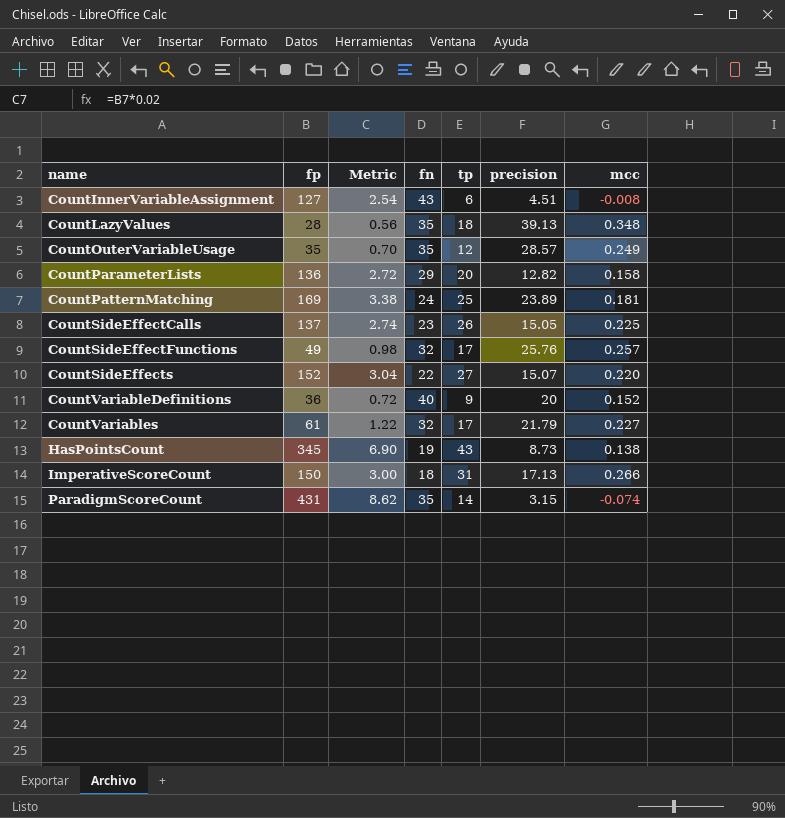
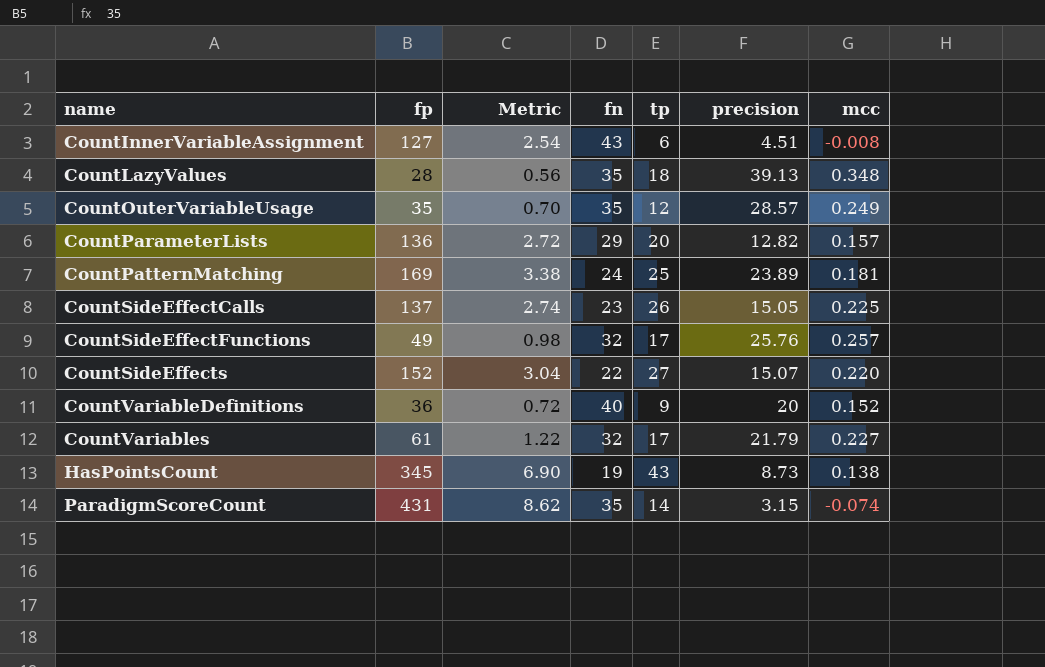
row ImperativeScoreCount: 150 | 3.00 | 18 | 31 | 17.13 | 0.266 -> none
CountParameterLists | mcc: 0.158 -> 0.157

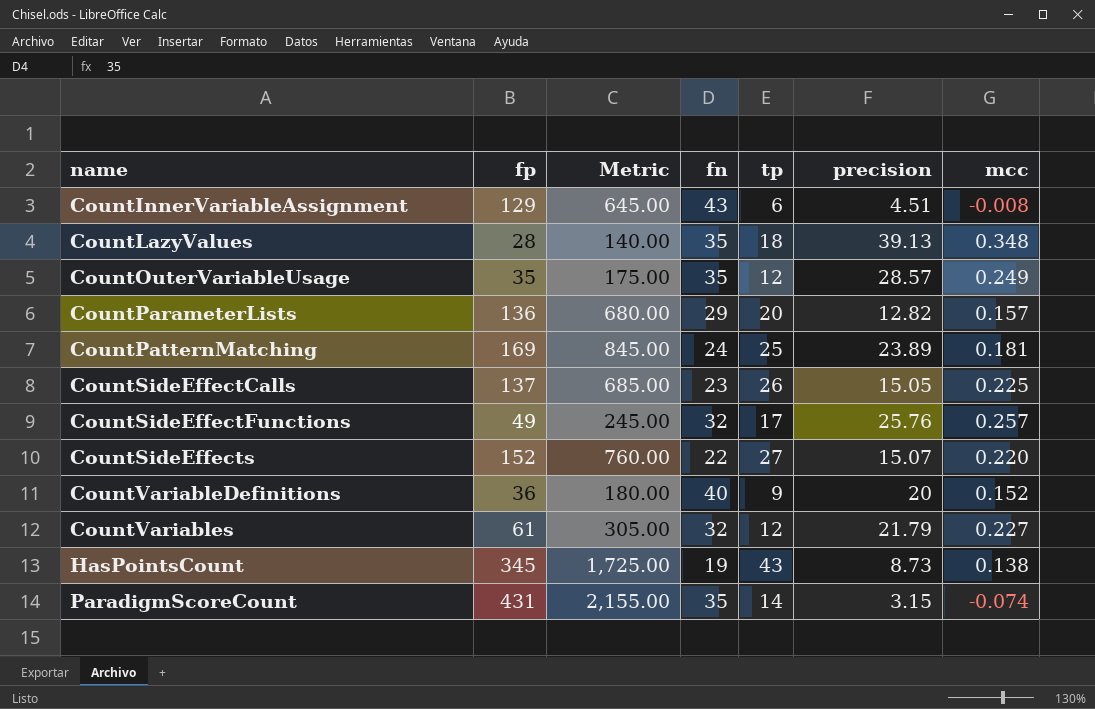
column Metric | formula: [fp] * 0.02 -> [fp] * 5
CountInnerVariableAssignment | fp: 127 -> 129
CountVariables | tp: 17 -> 12

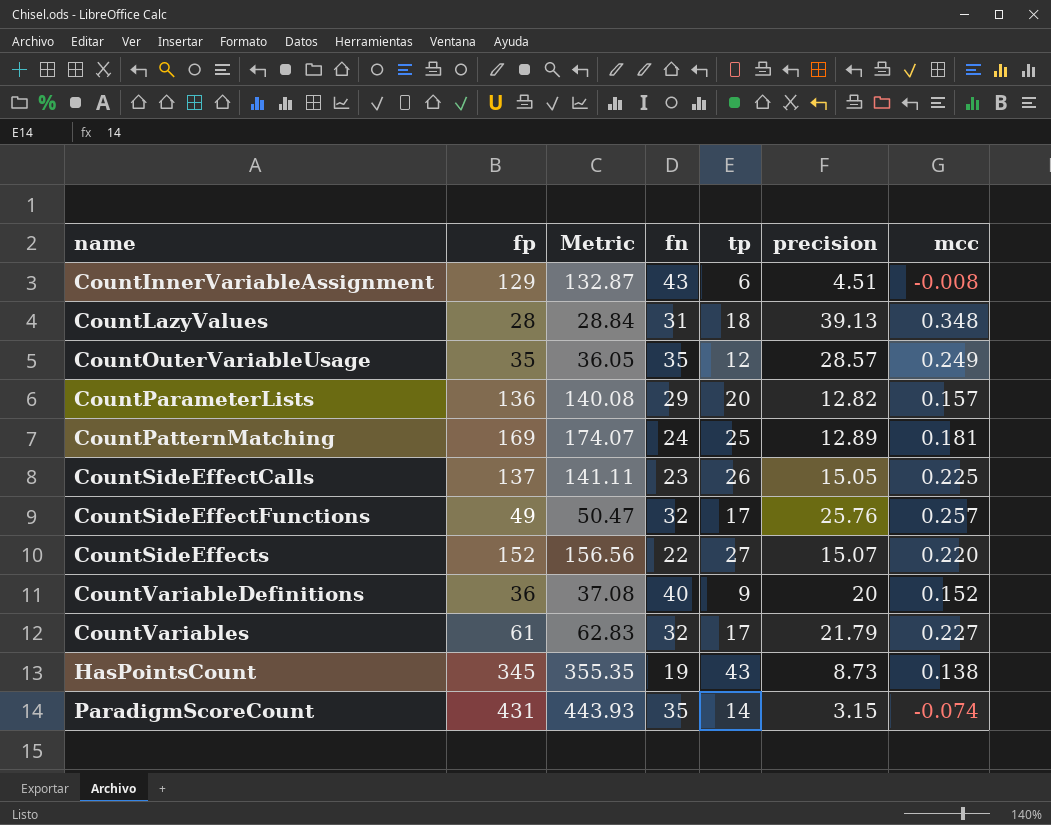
column Metric | formula: [fp] * 5 -> [fp] * 1.03
CountLazyValues | fn: 35 -> 31
CountPatternMatching | precision: 23.89 -> 12.89
CountVariables | tp: 12 -> 17

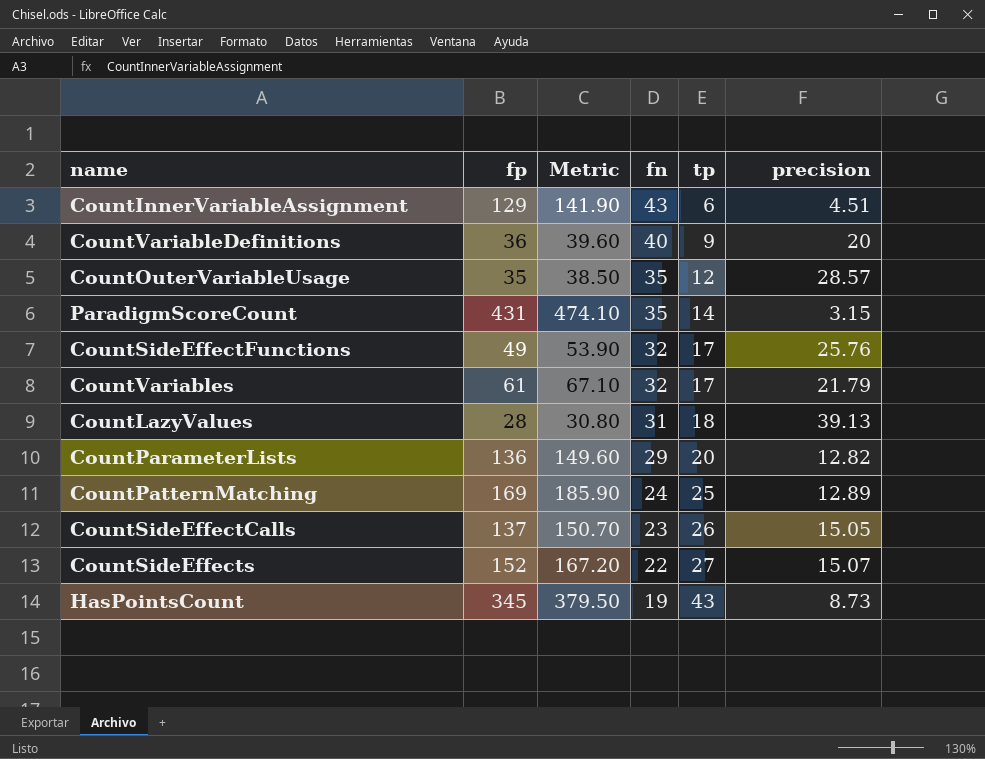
row order: name ascending -> fn descending
column mcc | position: 7 -> none
column Metric | formula: [fp] * 1.03 -> [fp] * 1.1

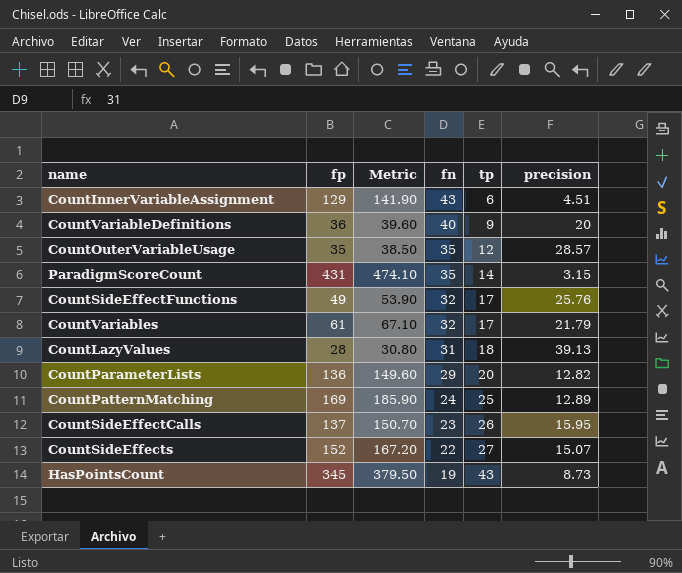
CountSideEffectCalls | precision: 15.05 -> 15.95

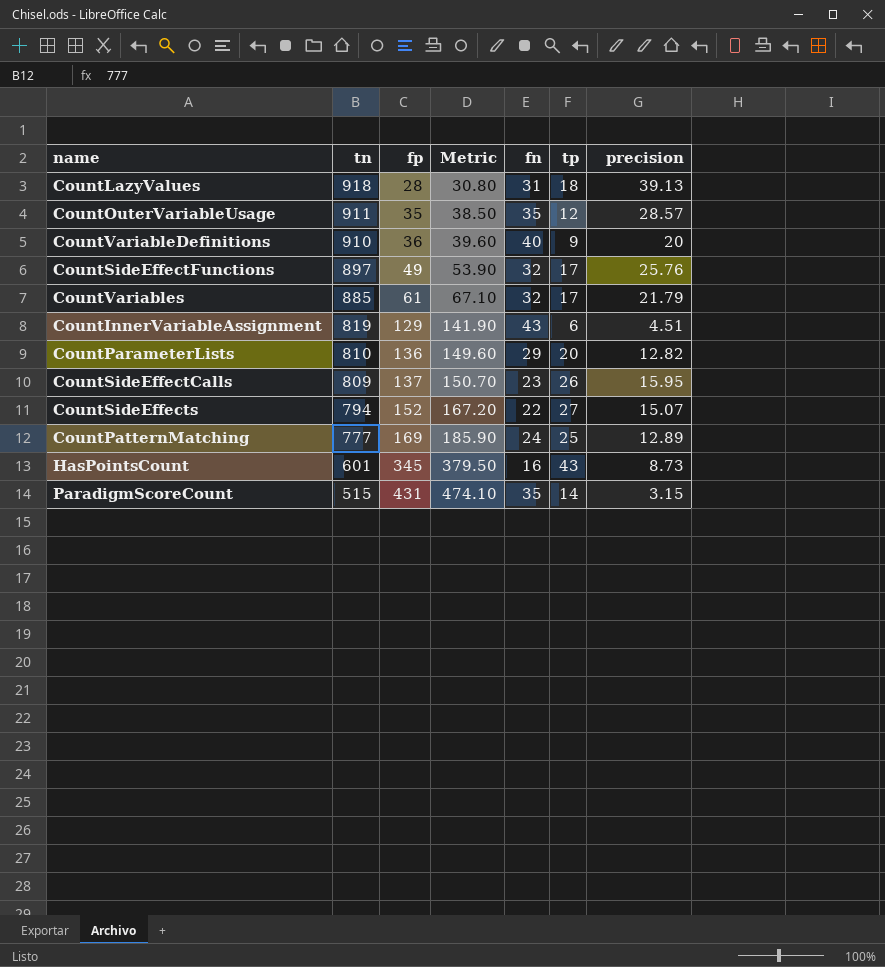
row order: fn descending -> tn descending
column tn | position: none -> 2
HasPointsCount | fn: 19 -> 16

